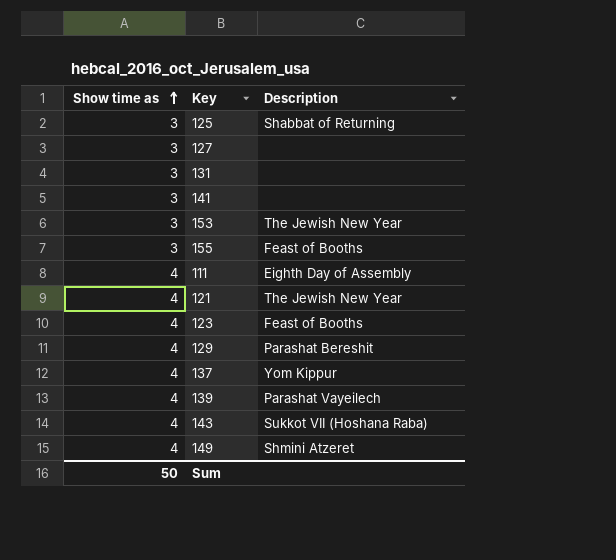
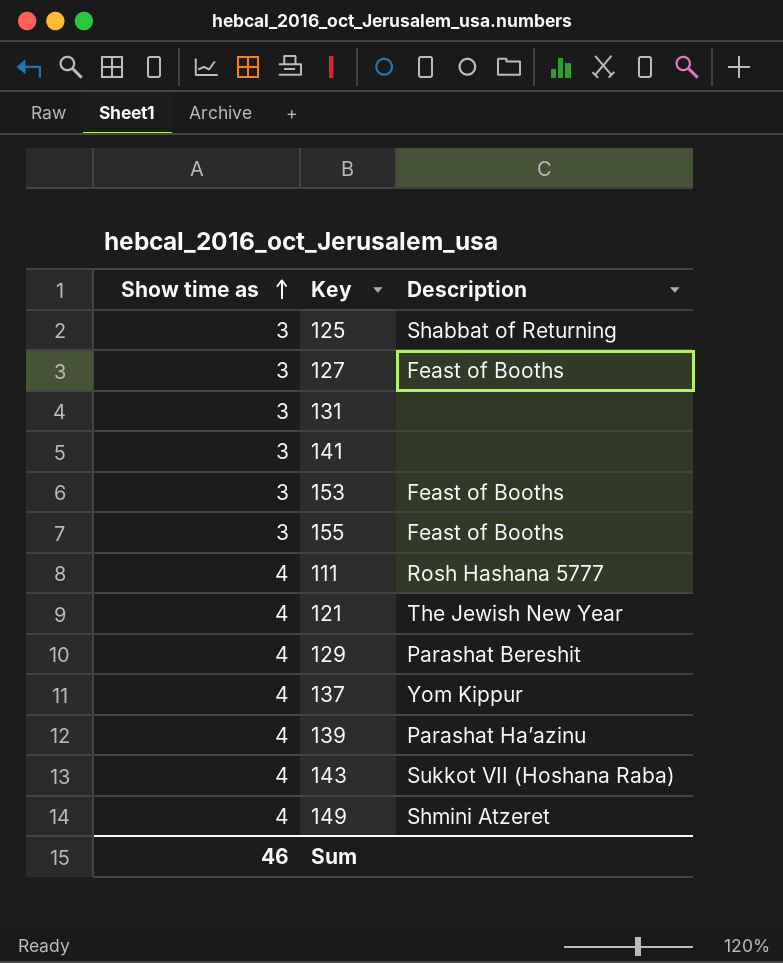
row 123: 4 | Feast of Booths -> none
127 | Description: none -> Feast of Booths
153 | Description: The Jewish New Year -> Feast of Booths
111 | Description: Eighth Day of Assembly -> Rosh Hashana 5777
139 | Description: Parashat Vayeilech -> Parashat Ha’azinu
Sum | Show time as: 50 -> 46

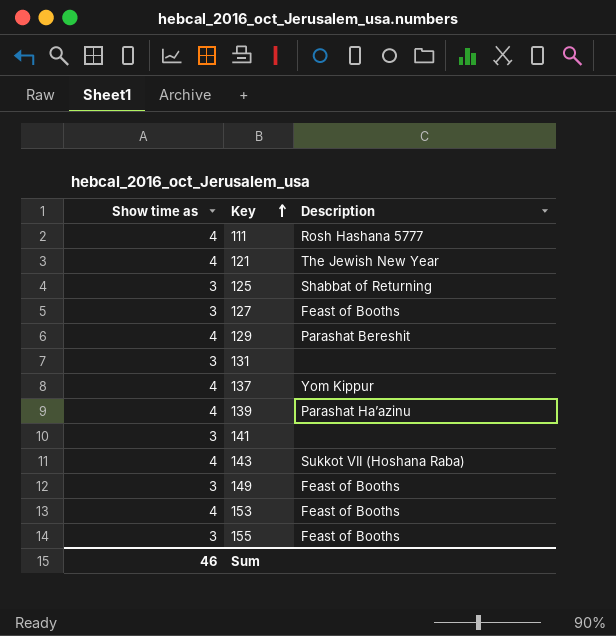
row order: Show time as ascending -> Key ascending
149 | Show time as: 4 -> 3
149 | Description: Shmini Atzeret -> Feast of Booths
153 | Show time as: 3 -> 4

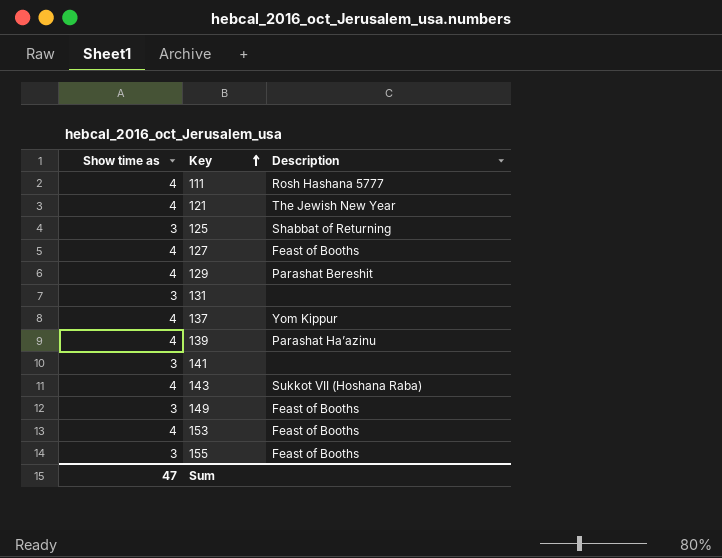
127 | Show time as: 3 -> 4
Sum | Show time as: 46 -> 47

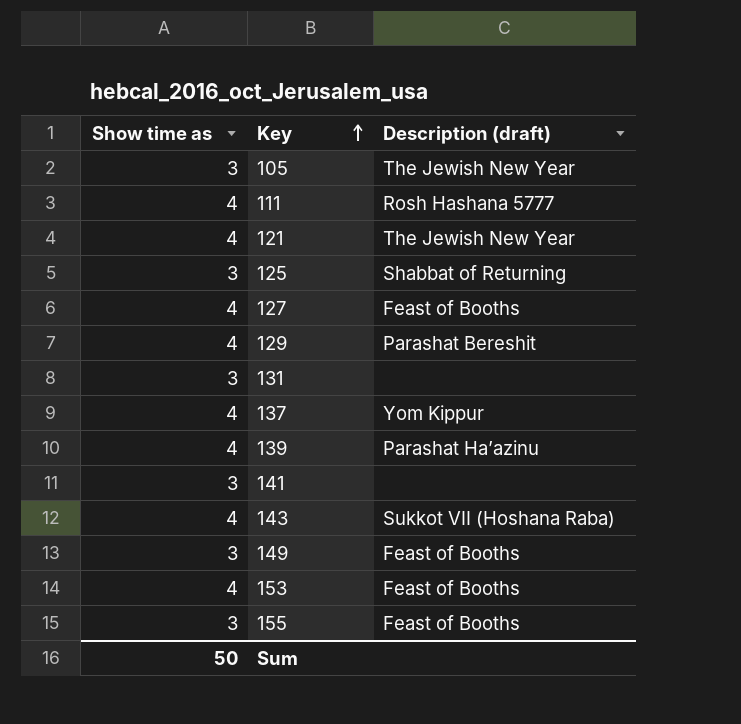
column name: Description -> Description (draft)
row 105: none -> 3 | The Jewish New Year
Sum | Show time as: 47 -> 50

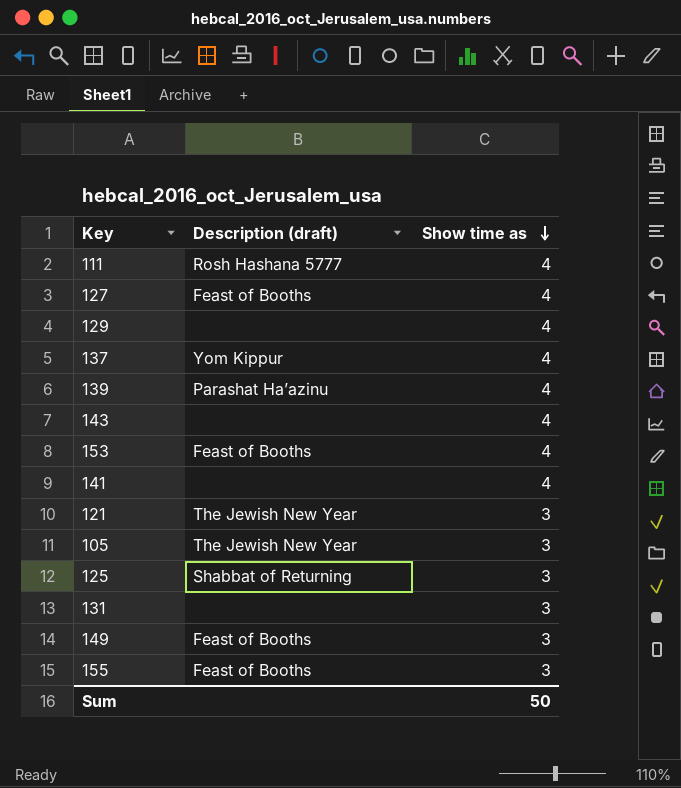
row order: Key ascending -> Show time as descending
column Show time as | position: 1 -> 3
129 | Description (draft): Parashat Bereshit -> none
143 | Description (draft): Sukkot VII (Hoshana Raba) -> none
141 | Show time as: 3 -> 4
121 | Show time as: 4 -> 3

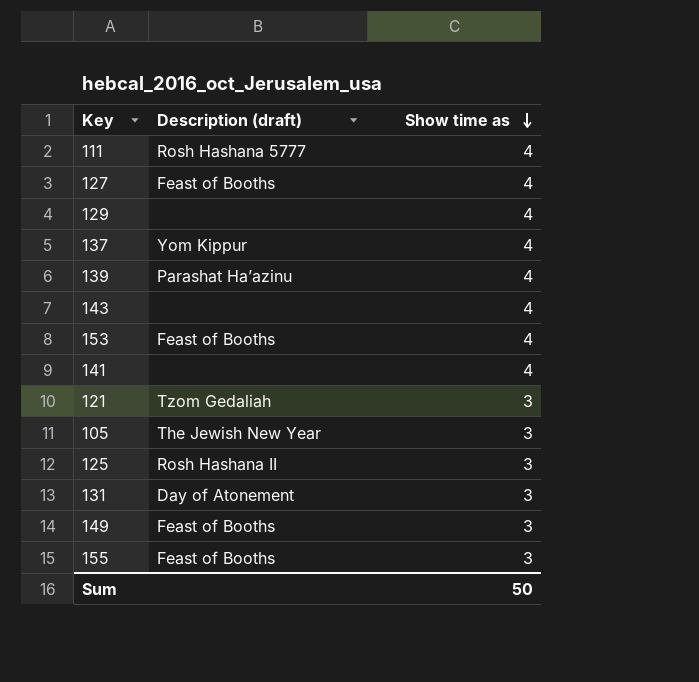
121 | Description (draft): The Jewish New Year -> Tzom Gedaliah
125 | Description (draft): Shabbat of Returning -> Rosh Hashana II
131 | Description (draft): none -> Day of Atonement

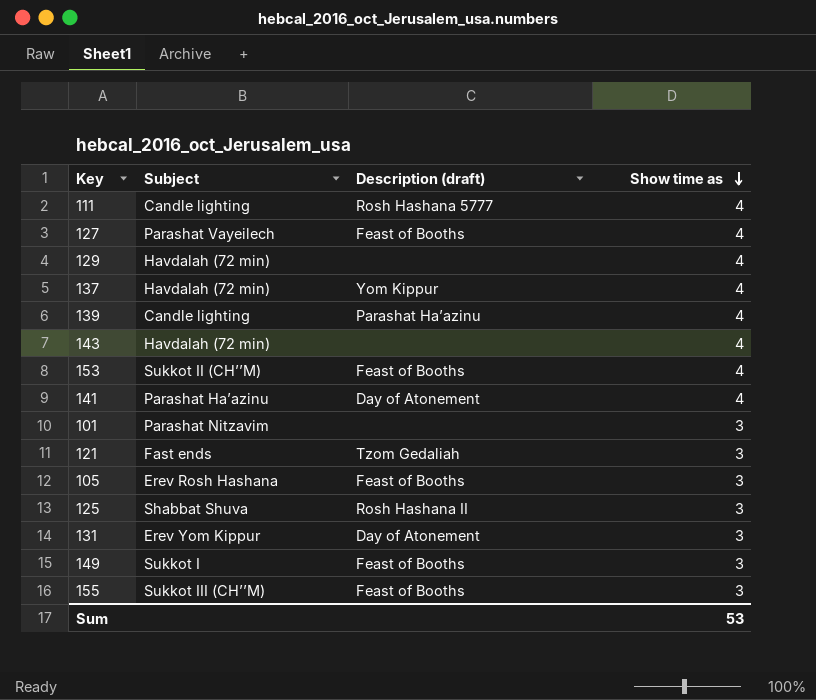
column Subject | position: none -> 2
141 | Description (draft): none -> Day of Atonement
row 101: none -> Parashat Nitzavim | none | 3
105 | Description (draft): The Jewish New Year -> Feast of Booths
Sum | Show time as: 50 -> 53

